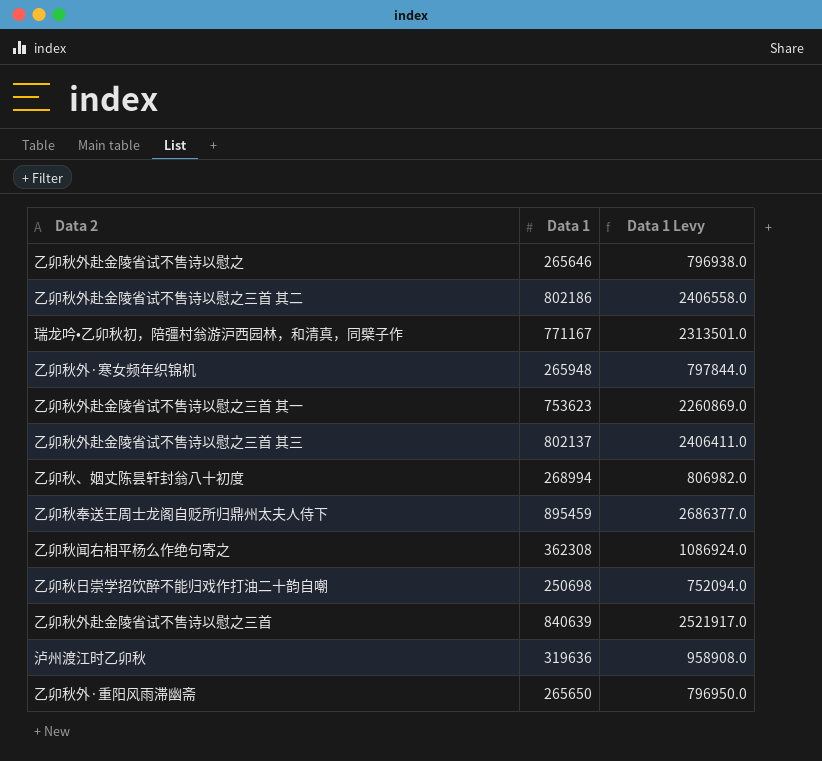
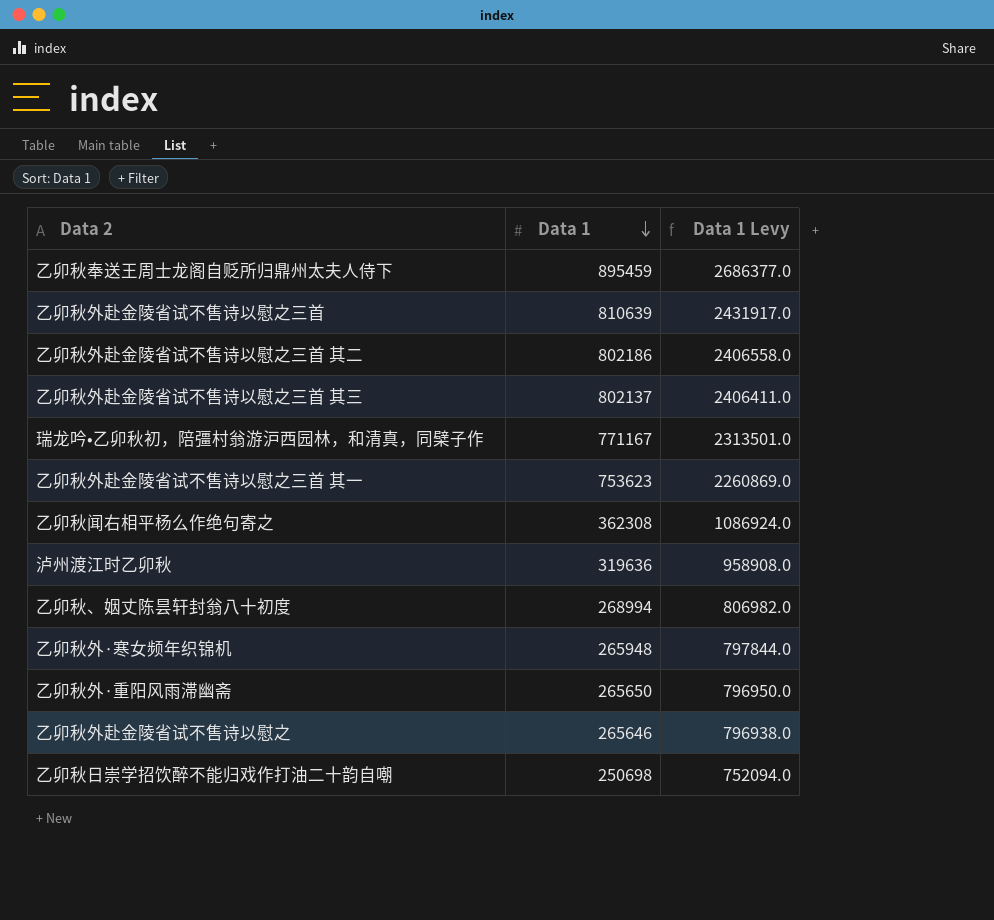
row order: none -> Data 1 descending
乙卯秋外赴金陵省试不售诗以慰之三首 | Data 1: 840639 -> 810639
乙卯秋外赴金陵省试不售诗以慰之三首 | Data 1 Levy: 2521917.0 -> 2431917.0

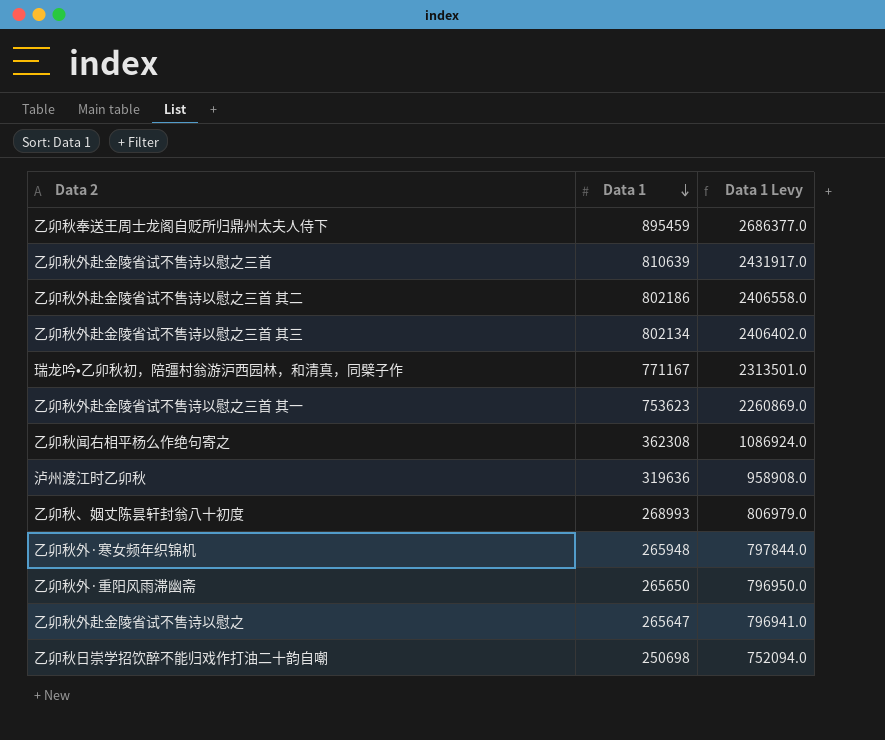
乙卯秋外赴金陵省试不售诗以慰之三首 其三 | Data 1: 802137 -> 802134
乙卯秋外赴金陵省试不售诗以慰之三首 其三 | Data 1 Levy: 2406411.0 -> 2406402.0
乙卯秋、姻丈陈昙轩封翁八十初度 | Data 1: 268994 -> 268993
乙卯秋、姻丈陈昙轩封翁八十初度 | Data 1 Levy: 806982.0 -> 806979.0
乙卯秋外赴金陵省试不售诗以慰之 | Data 1: 265646 -> 265647
乙卯秋外赴金陵省试不售诗以慰之 | Data 1 Levy: 796938.0 -> 796941.0

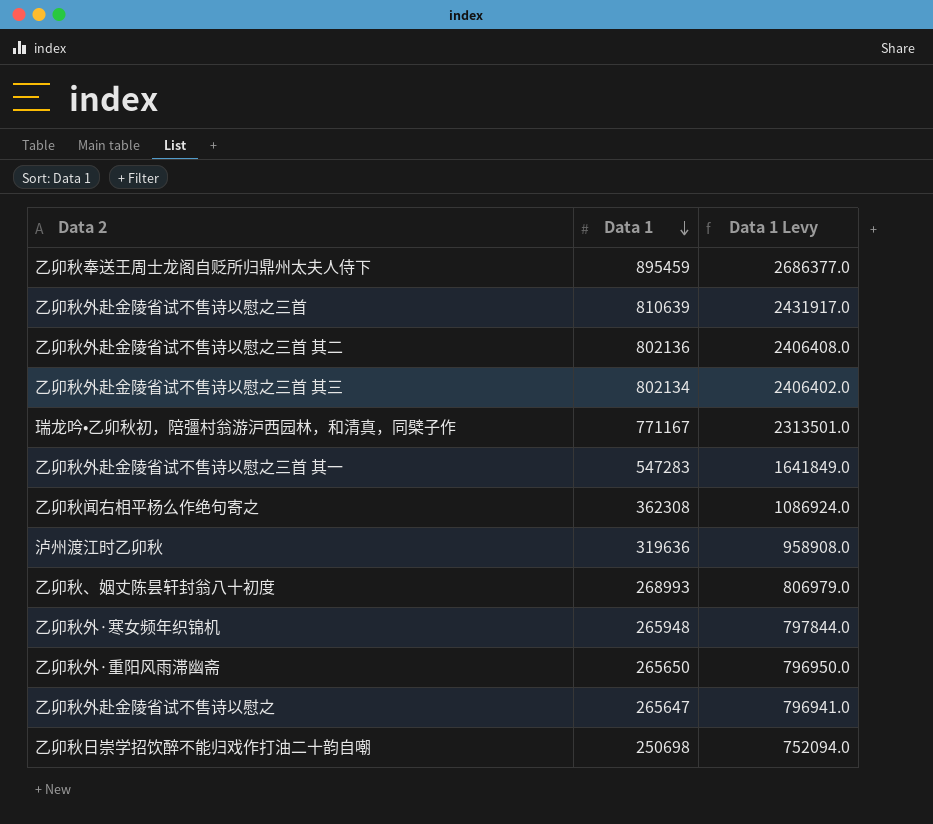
乙卯秋外赴金陵省试不售诗以慰之三首 其二 | Data 1: 802186 -> 802136
乙卯秋外赴金陵省试不售诗以慰之三首 其二 | Data 1 Levy: 2406558.0 -> 2406408.0
乙卯秋外赴金陵省试不售诗以慰之三首 其一 | Data 1: 753623 -> 547283
乙卯秋外赴金陵省试不售诗以慰之三首 其一 | Data 1 Levy: 2260869.0 -> 1641849.0

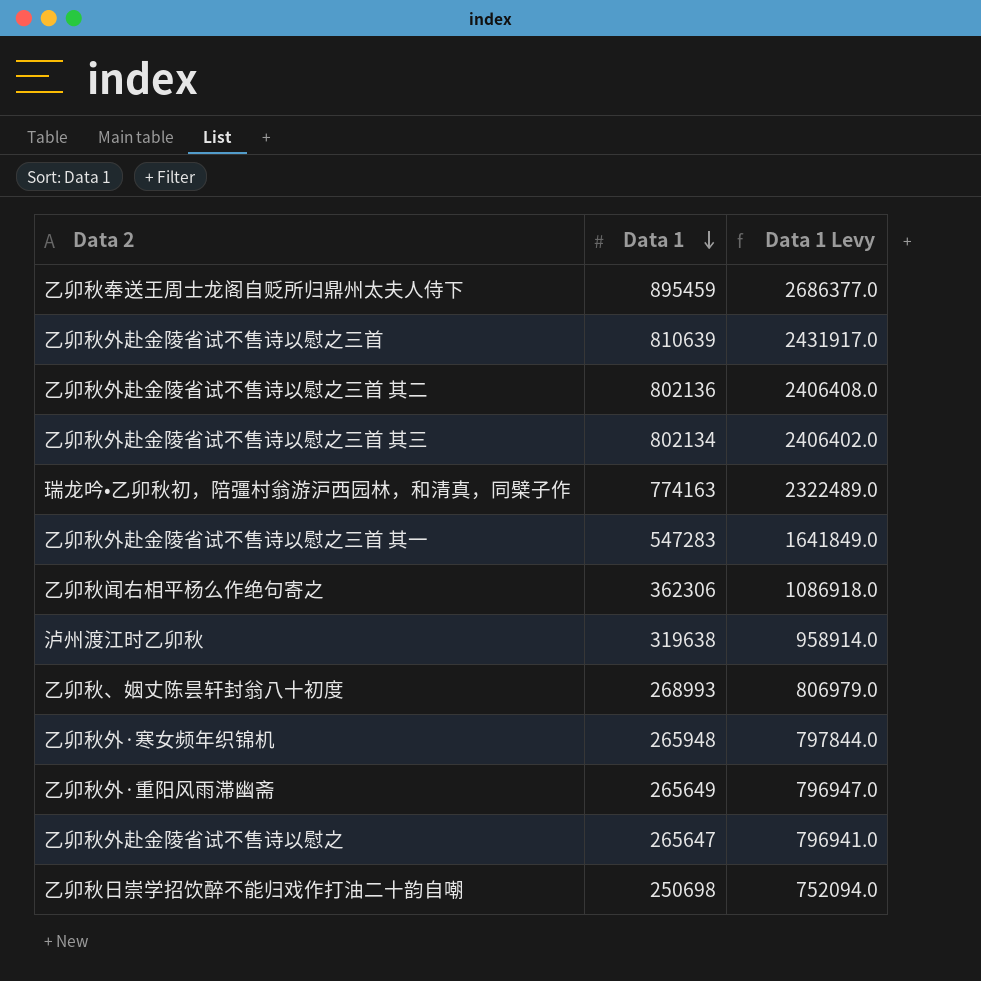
瑞龙吟•乙卯秋初，陪彊村翁游沪西园林，和清真，同檗子作 | Data 1: 771167 -> 774163
瑞龙吟•乙卯秋初，陪彊村翁游沪西园林，和清真，同檗子作 | Data 1 Levy: 2313501.0 -> 2322489.0
乙卯秋闻右相平杨么作绝句寄之 | Data 1: 362308 -> 362306
乙卯秋闻右相平杨么作绝句寄之 | Data 1 Levy: 1086924.0 -> 1086918.0
泸州渡江时乙卯秋 | Data 1: 319636 -> 319638
泸州渡江时乙卯秋 | Data 1 Levy: 958908.0 -> 958914.0
乙卯秋外·重阳风雨滞幽斋 | Data 1: 265650 -> 265649
乙卯秋外·重阳风雨滞幽斋 | Data 1 Levy: 796950.0 -> 796947.0

